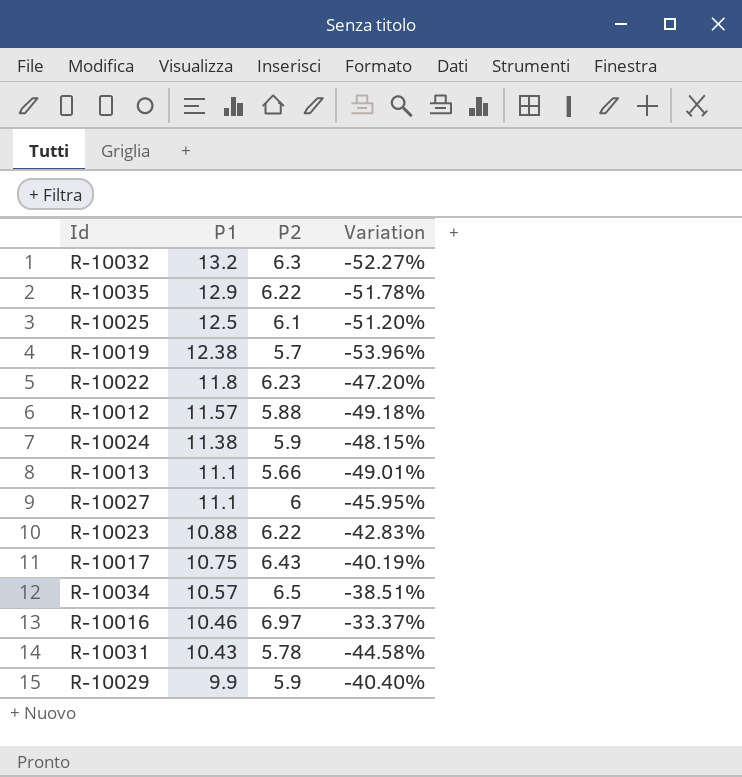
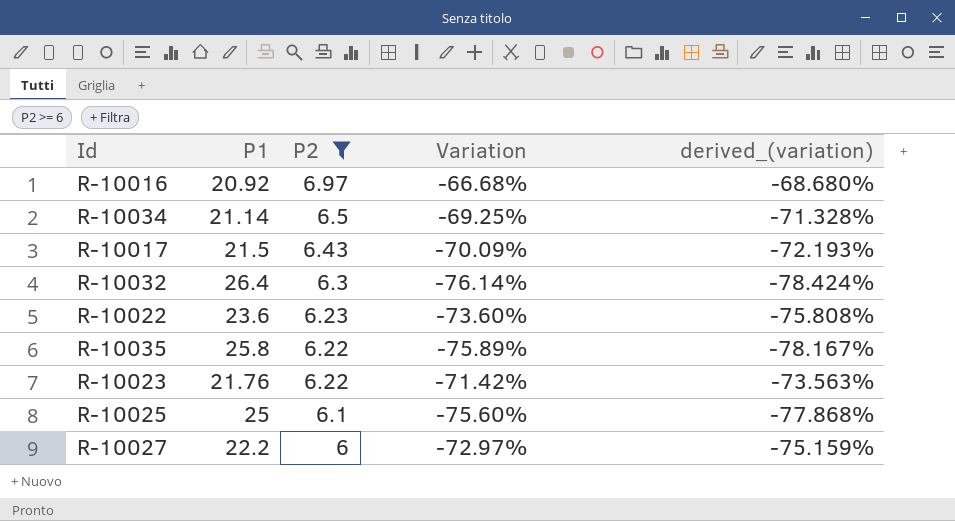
filter: none -> P2 >= 6
row order: P1 descending -> P2 descending
column derived_(variation) | formula: none -> [Variation] * 1.03
R-10016 | P1: 10.46 -> 20.92
R-10016 | Variation: -33.37% -> -66.68%
R-10034 | P1: 10.57 -> 21.14
R-10034 | Variation: -38.51% -> -69.25%
R-10017 | P1: 10.75 -> 21.5
R-10017 | Variation: -40.19% -> -70.09%
R-10032 | P1: 13.2 -> 26.4
R-10032 | Variation: -52.27% -> -76.14%
R-10022 | P1: 11.8 -> 23.6
R-10022 | Variation: -47.20% -> -73.60%
R-10035 | P1: 12.9 -> 25.8
R-10035 | Variation: -51.78% -> -75.89%
R-10023 | P1: 10.88 -> 21.76
R-10023 | Variation: -42.83% -> -71.42%
R-10025 | P1: 12.5 -> 25
R-10025 | Variation: -51.20% -> -75.60%
R-10027 | P1: 11.1 -> 22.2
R-10027 | Variation: -45.95% -> -72.97%

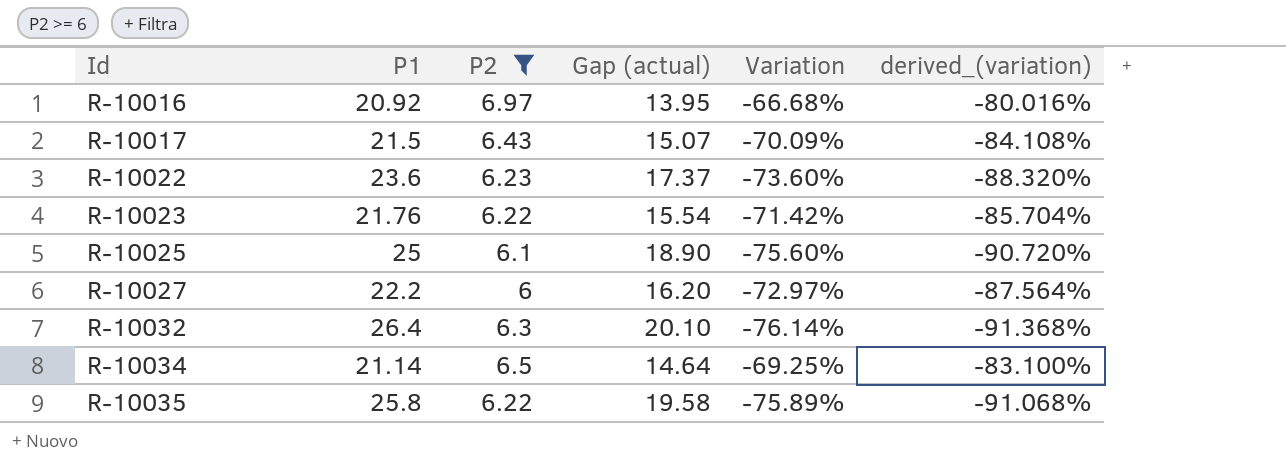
row order: P2 descending -> Id ascending
column Gap (actual) | formula: none -> [P1] - [P2]
column derived_(variation) | formula: [Variation] * 1.03 -> [Variation] * 1.2

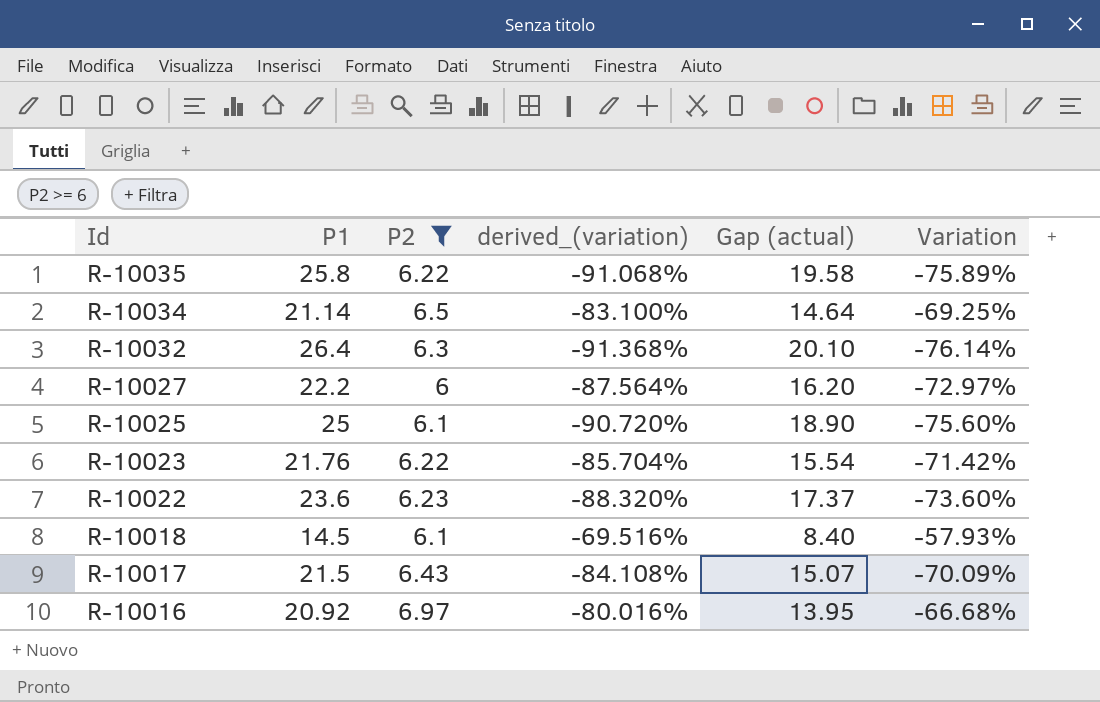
row order: Id ascending -> Id descending
column derived_(variation) | position: 6 -> 4
row R-10018: none -> 14.5 | 6.1 | -69.516% | 8.40 | -57.93%

